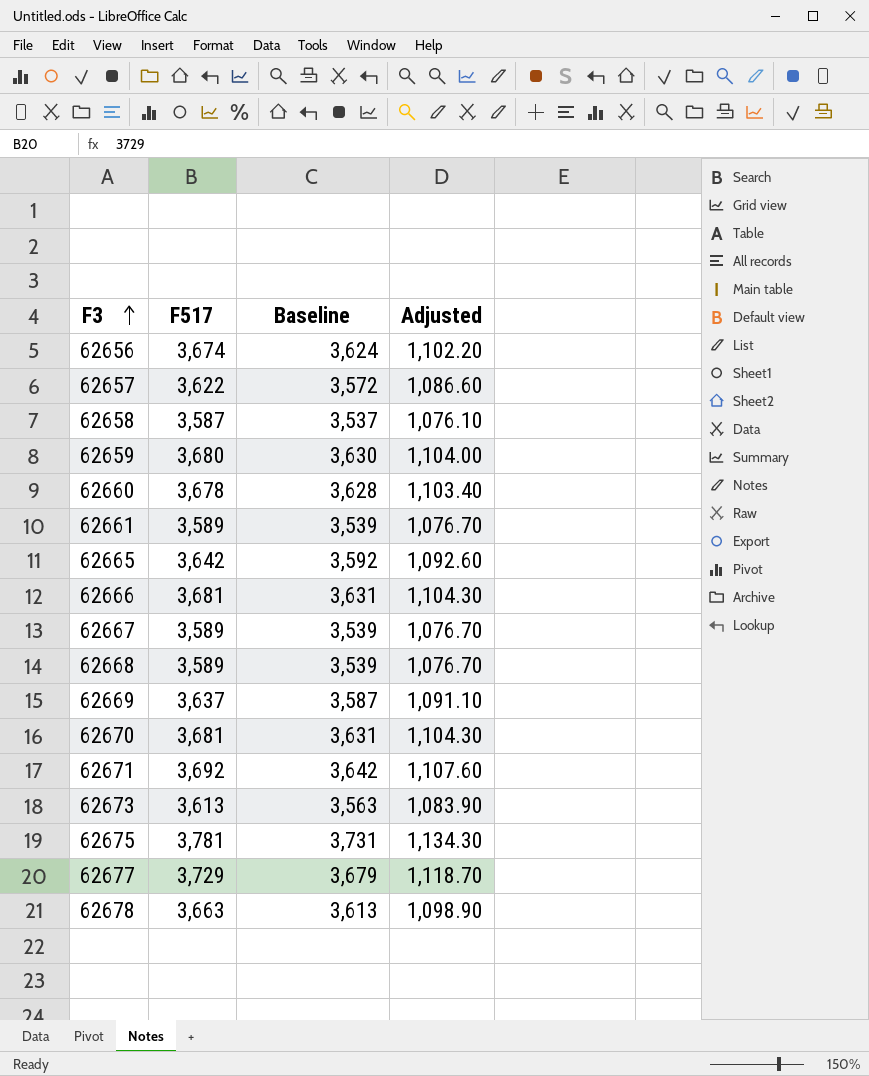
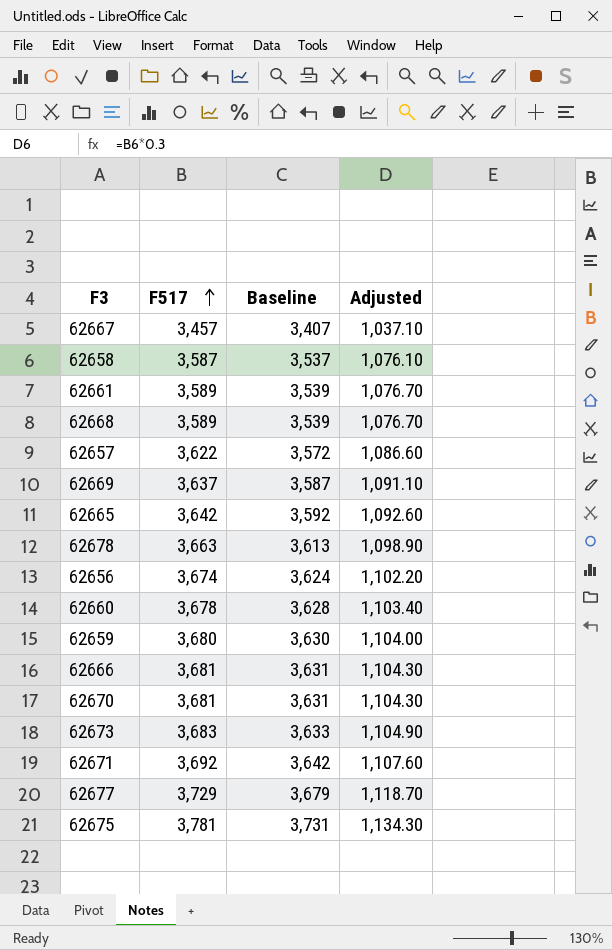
row order: F3 ascending -> F517 ascending
62667 | F517: 3,589 -> 3,457
62667 | Baseline: 3,539 -> 3,407
62667 | Adjusted: 1,076.70 -> 1,037.10
62673 | F517: 3,613 -> 3,683
62673 | Baseline: 3,563 -> 3,633
62673 | Adjusted: 1,083.90 -> 1,104.90

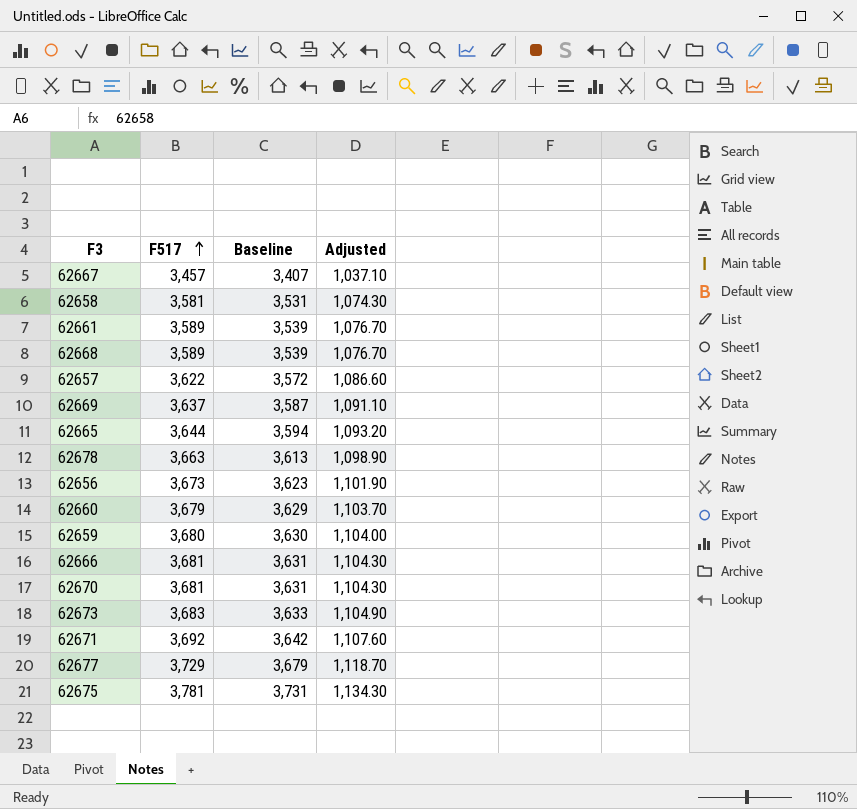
62658 | F517: 3,587 -> 3,581
62658 | Baseline: 3,537 -> 3,531
62658 | Adjusted: 1,076.10 -> 1,074.30
62665 | F517: 3,642 -> 3,644
62665 | Baseline: 3,592 -> 3,594
62665 | Adjusted: 1,092.60 -> 1,093.20
62656 | F517: 3,674 -> 3,673
62656 | Baseline: 3,624 -> 3,623
62656 | Adjusted: 1,102.20 -> 1,101.90
62660 | F517: 3,678 -> 3,679
62660 | Baseline: 3,628 -> 3,629
62660 | Adjusted: 1,103.40 -> 1,103.70

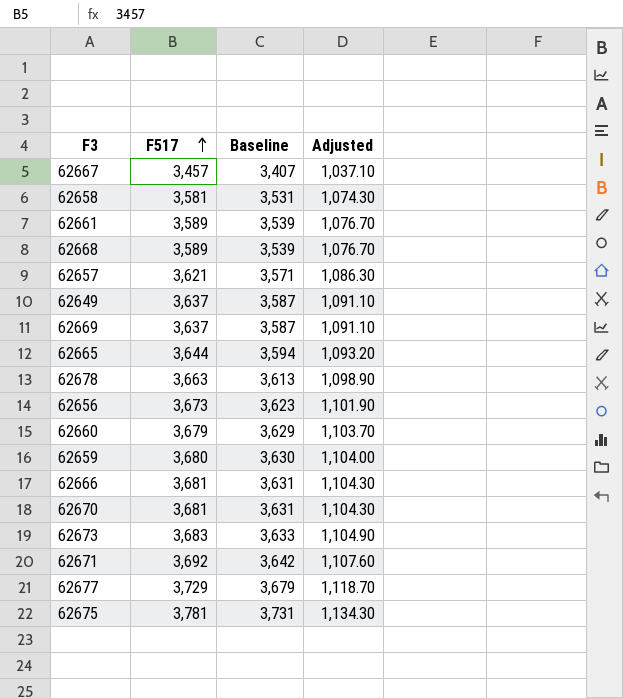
62657 | F517: 3,622 -> 3,621
62657 | Baseline: 3,572 -> 3,571
62657 | Adjusted: 1,086.60 -> 1,086.30
row 62649: none -> 3,637 | 3,587 | 1,091.10

